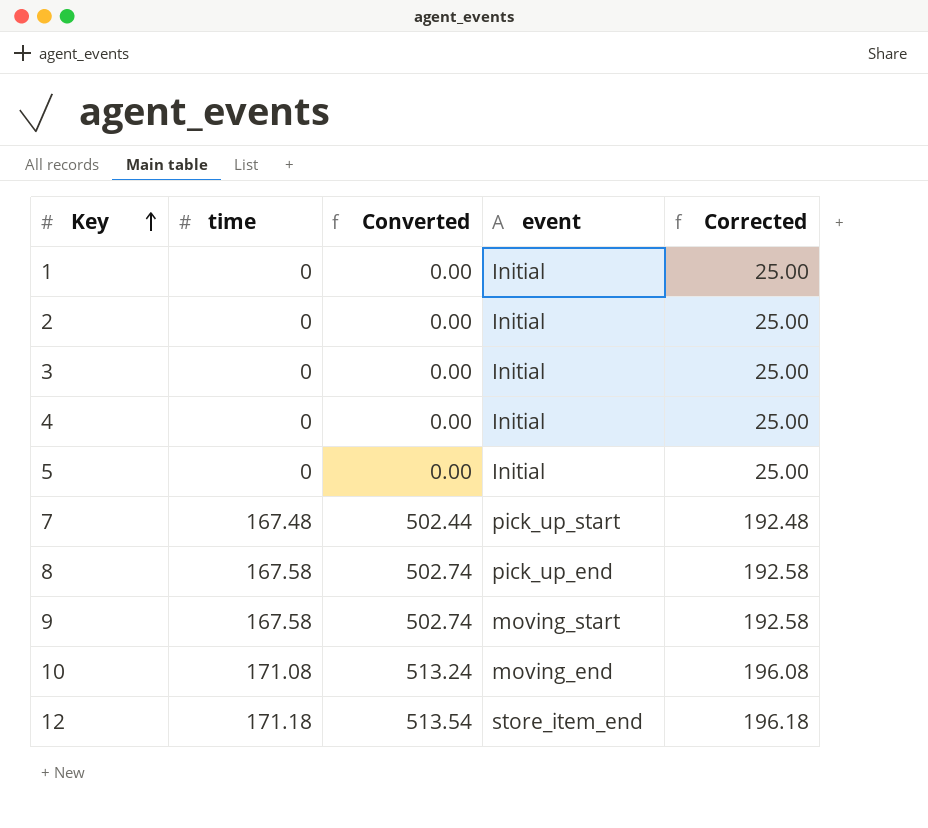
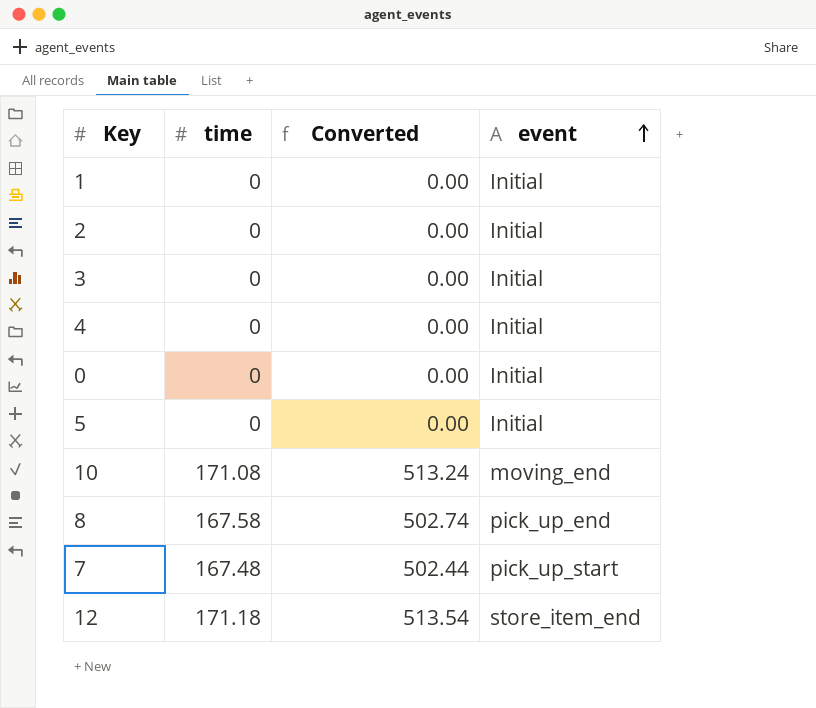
row order: Key ascending -> event ascending
column Corrected | formula: [time] + 25 -> none
row 9: 167.58 | 502.74 | moving_start | 192.58 -> none
row 0: none -> 0 | 0.00 | Initial

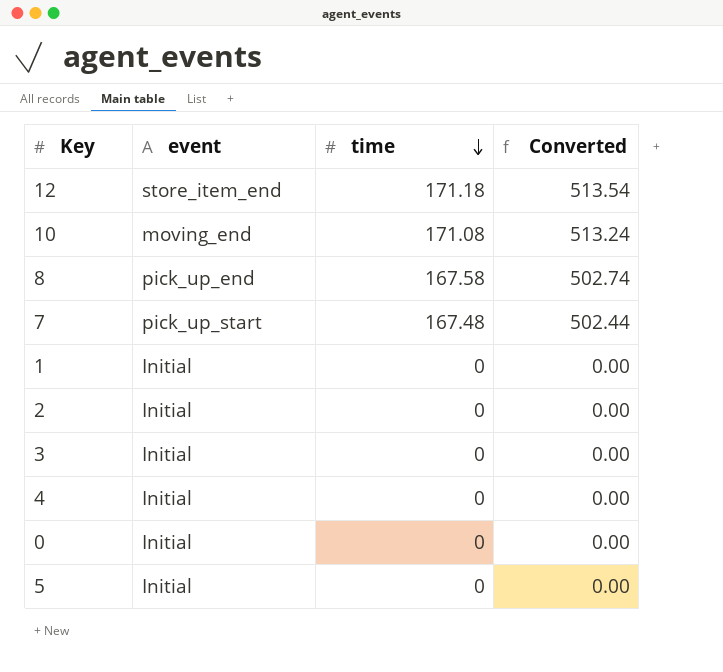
row order: event ascending -> time descending
column event | position: 4 -> 2

